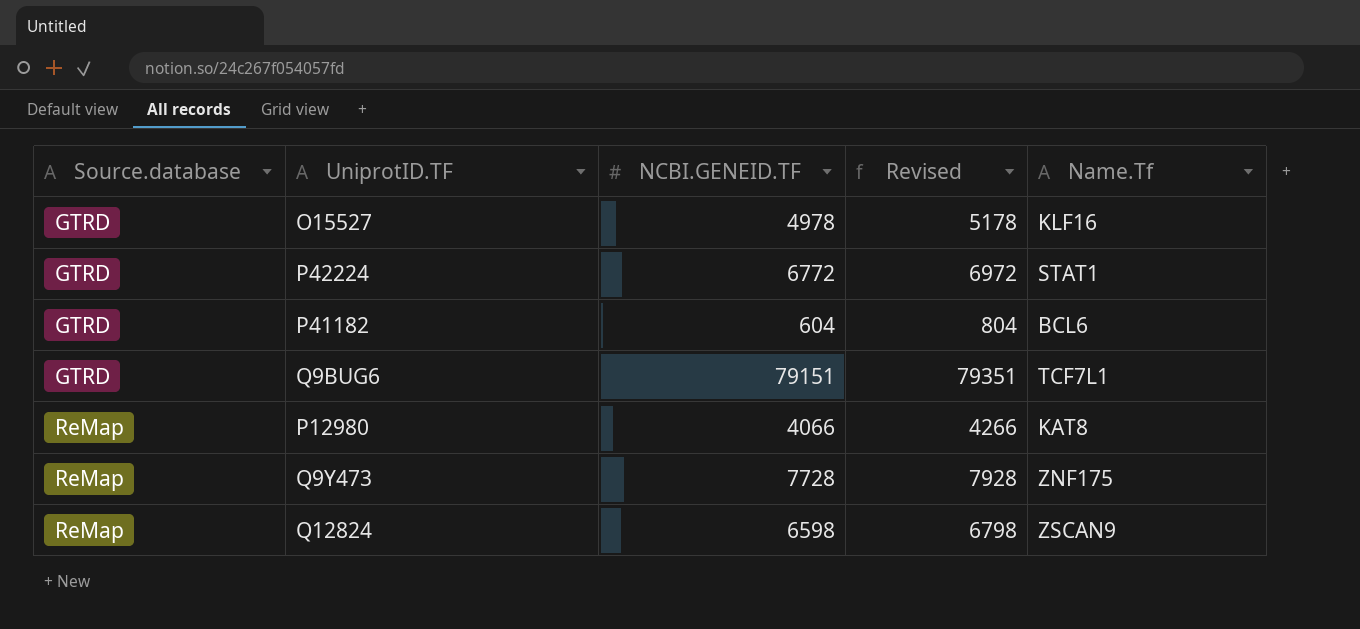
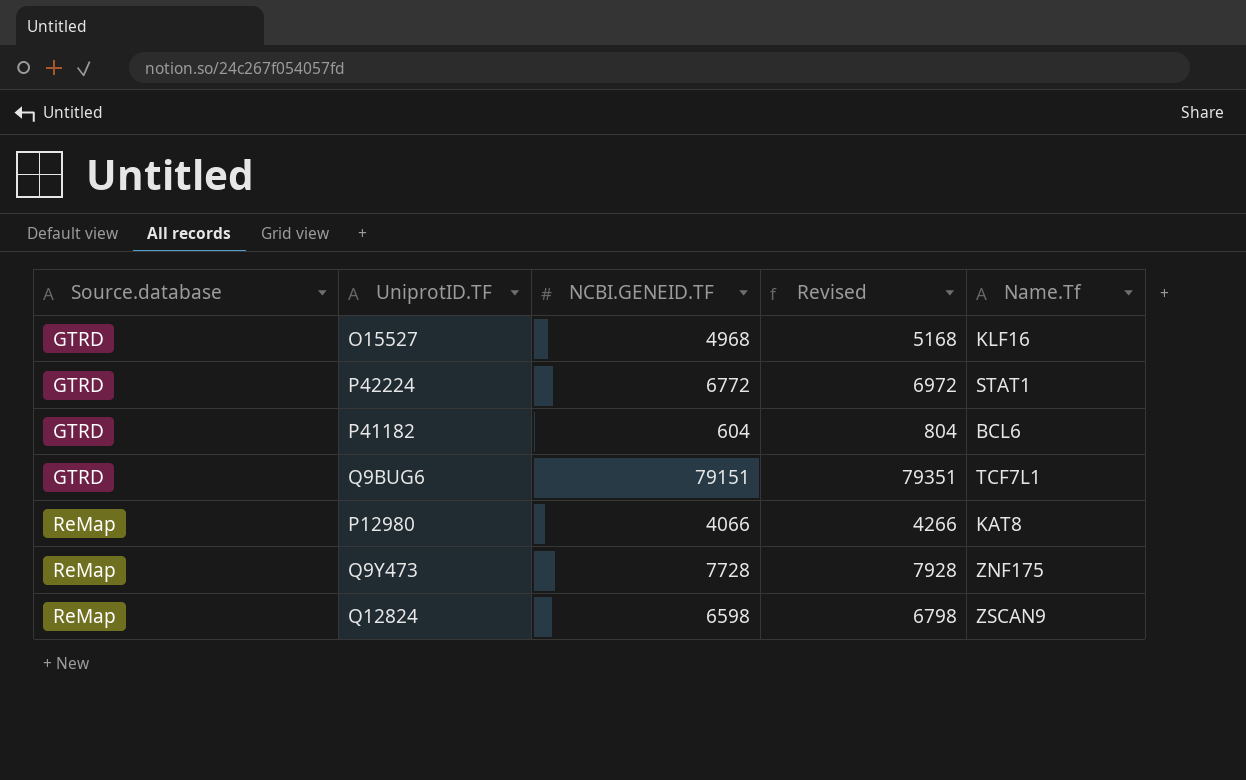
O15527 | NCBI.GENEID.TF: 4978 -> 4968
O15527 | Revised: 5178 -> 5168

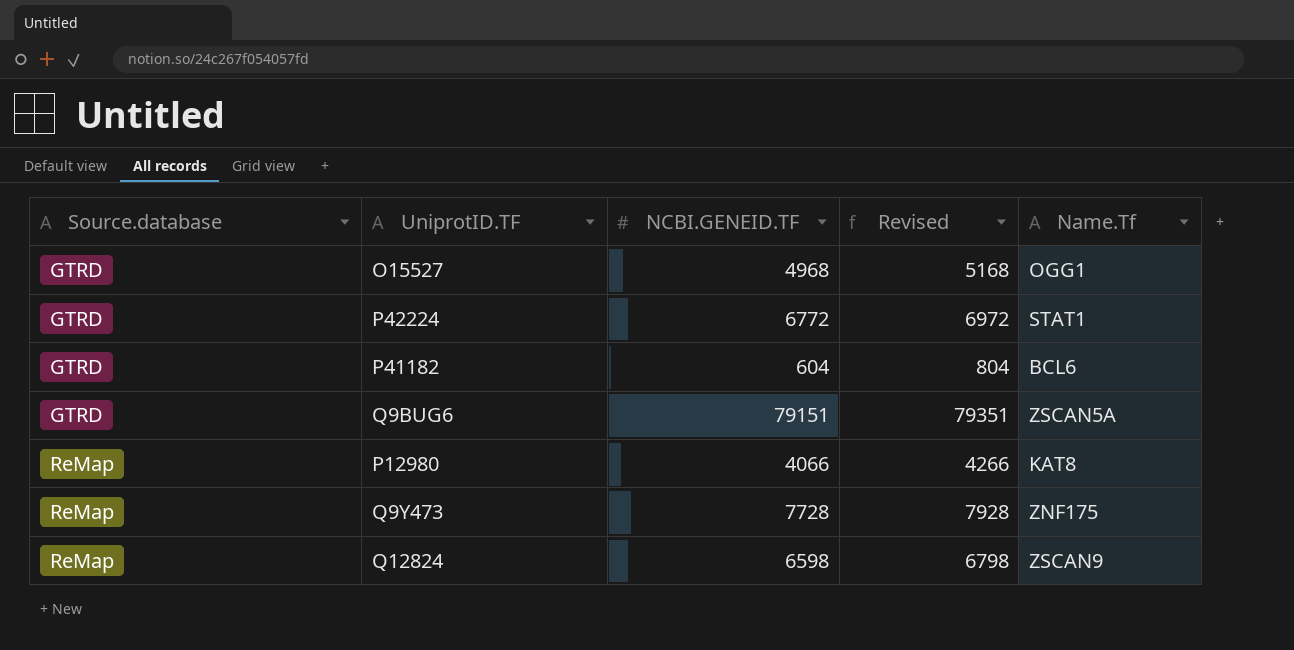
O15527 | Name.Tf: KLF16 -> OGG1
Q9BUG6 | Name.Tf: TCF7L1 -> ZSCAN5A

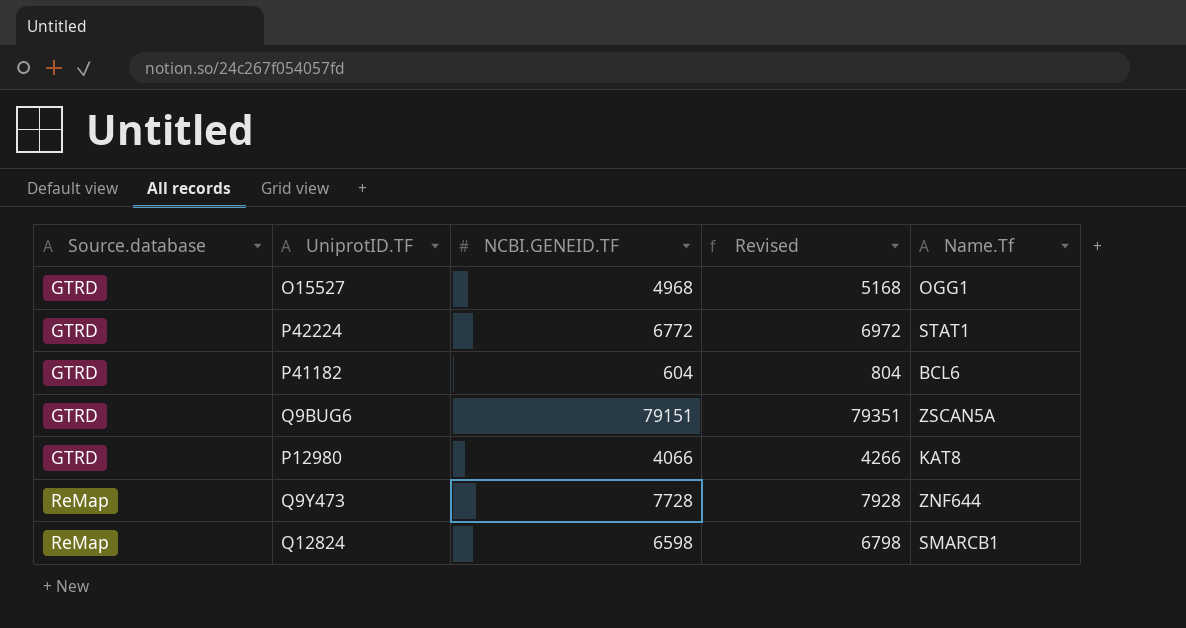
P12980 | Source.database: ReMap -> GTRD
Q9Y473 | Name.Tf: ZNF175 -> ZNF644
Q12824 | Name.Tf: ZSCAN9 -> SMARCB1

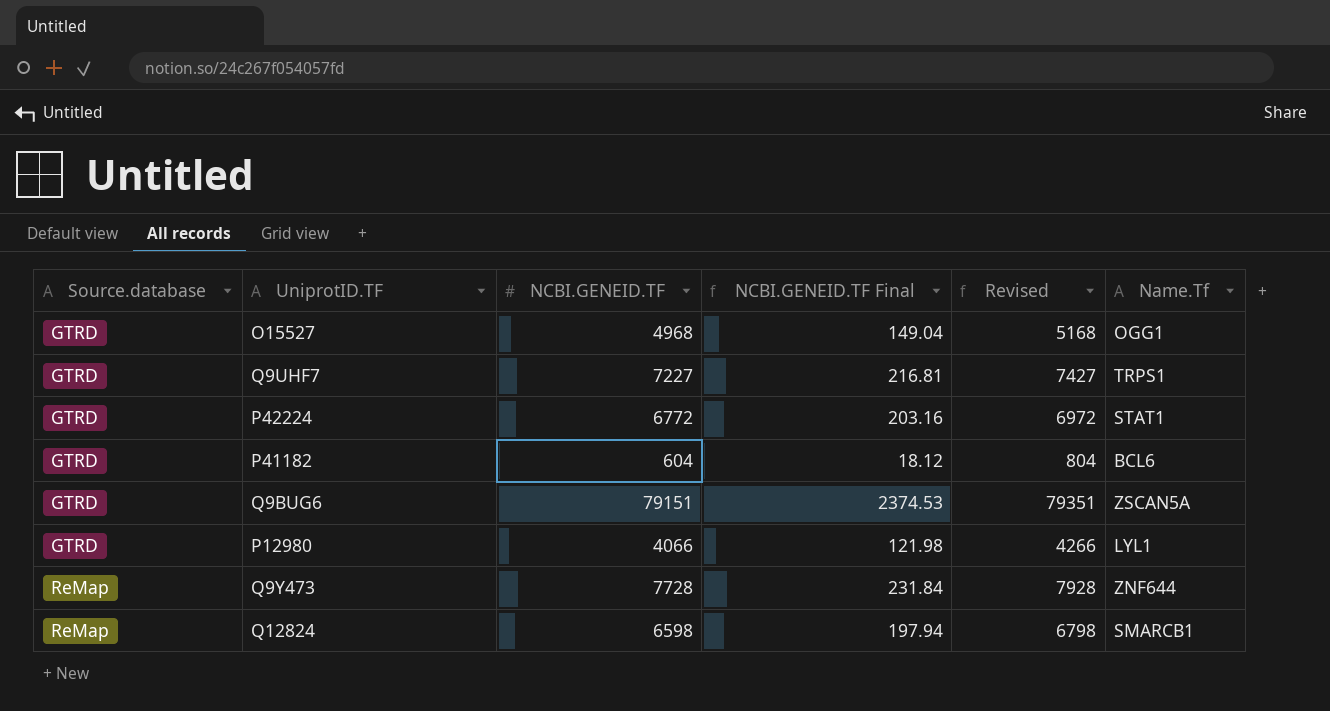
column NCBI.GENEID.TF Final | formula: none -> [NCBI.GENEID.TF] * 0.03
row Q9UHF7: none -> GTRD | 7227 | 216.81 | 7427 | TRPS1
P12980 | Name.Tf: KAT8 -> LYL1

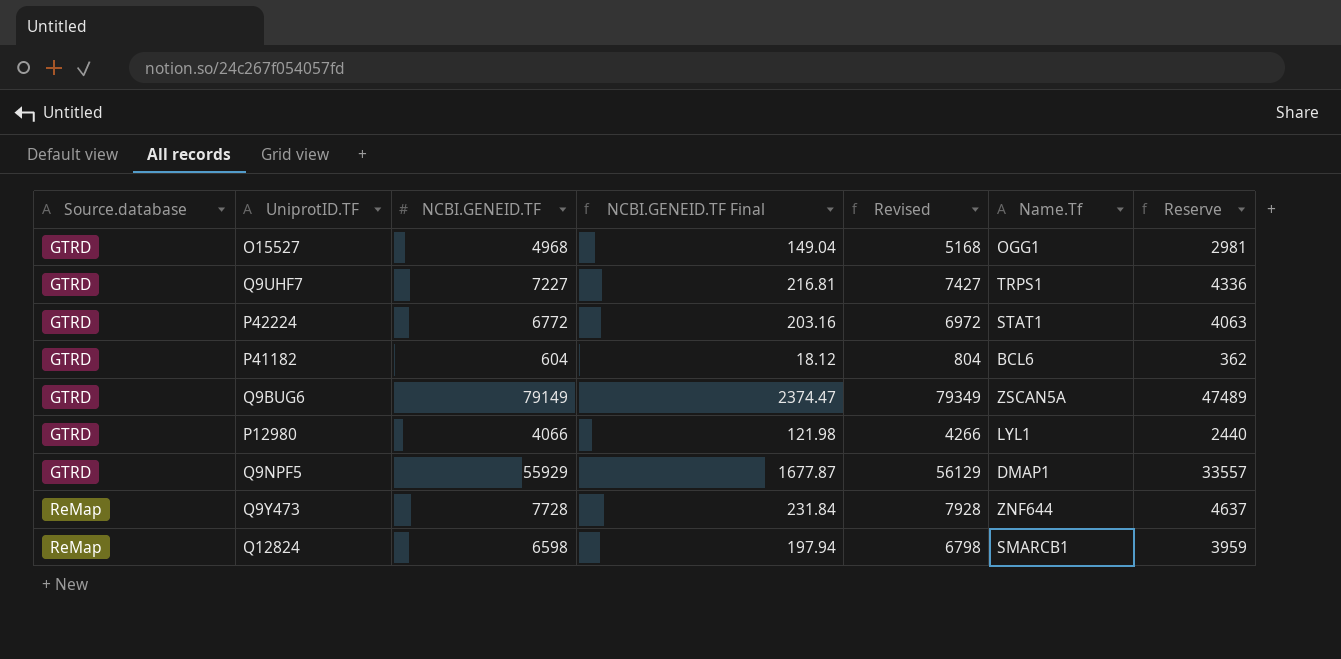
column Reserve | formula: none -> [NCBI.GENEID.TF] * 0.6
Q9BUG6 | NCBI.GENEID.TF: 79151 -> 79149
Q9BUG6 | NCBI.GENEID.TF Final: 2374.53 -> 2374.47
Q9BUG6 | Revised: 79351 -> 79349
row Q9NPF5: none -> GTRD | 55929 | 1677.87 | 56129 | DMAP1 | 33557

